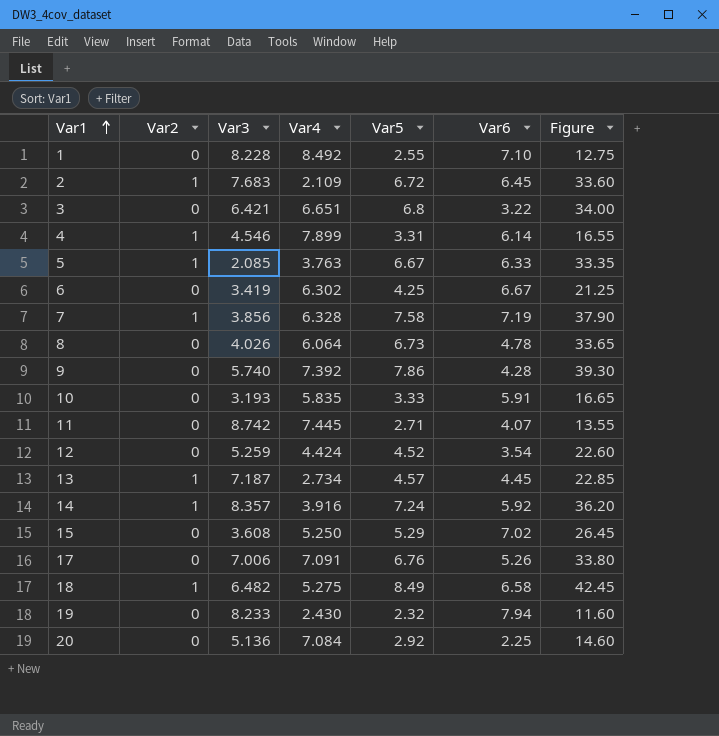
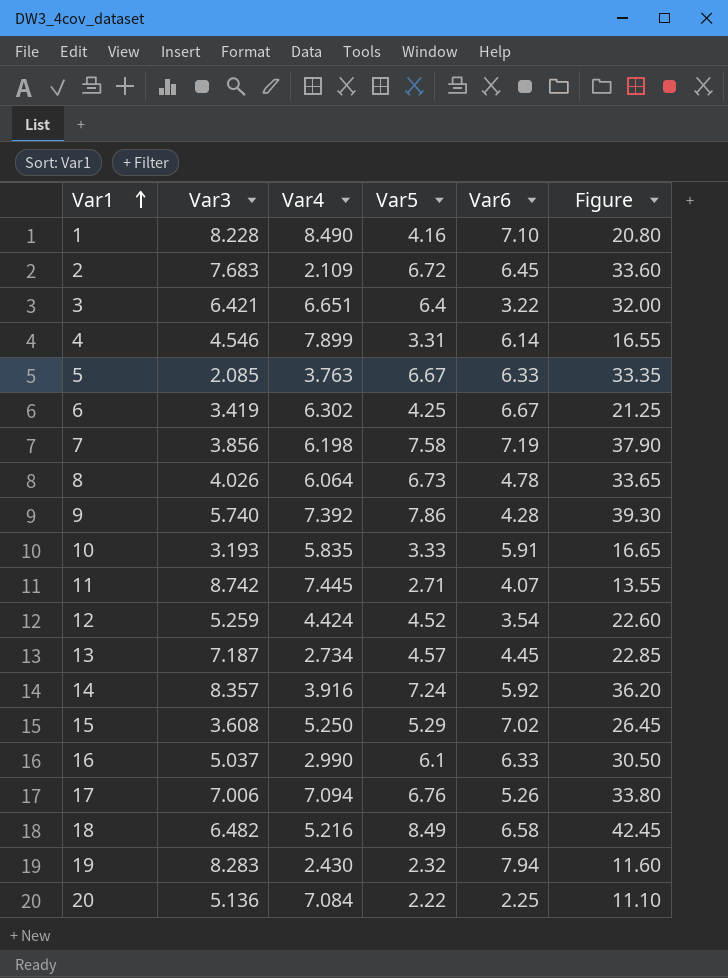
column Var2 | position: 2 -> none
1 | Var4: 8.492 -> 8.490
1 | Var5: 2.55 -> 4.16
1 | Figure: 12.75 -> 20.80
3 | Var5: 6.8 -> 6.4
3 | Figure: 34.00 -> 32.00
7 | Var4: 6.328 -> 6.198
row 16: none -> 5.037 | 2.990 | 6.1 | 6.33 | 30.50
17 | Var4: 7.091 -> 7.094
18 | Var4: 5.275 -> 5.216
19 | Var3: 8.233 -> 8.283
20 | Var5: 2.92 -> 2.22
20 | Figure: 14.60 -> 11.10

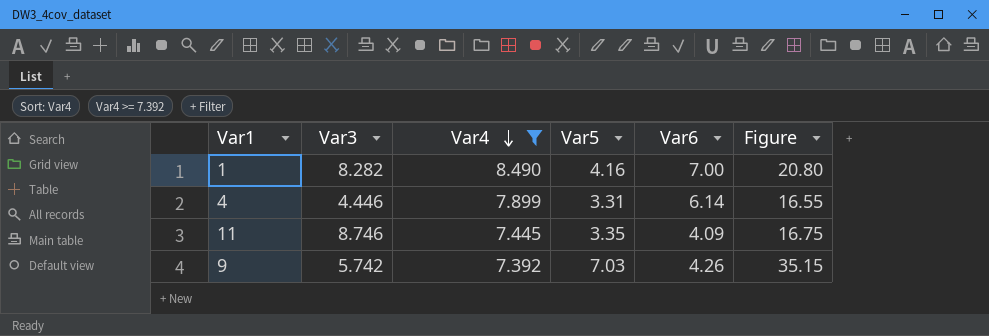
filter: none -> Var4 >= 7.392
row order: Var1 ascending -> Var4 descending
1 | Var3: 8.228 -> 8.282
1 | Var6: 7.10 -> 7.00
4 | Var3: 4.546 -> 4.446
11 | Var3: 8.742 -> 8.746
11 | Var5: 2.71 -> 3.35
11 | Var6: 4.07 -> 4.09
11 | Figure: 13.55 -> 16.75
9 | Var3: 5.740 -> 5.742
9 | Var5: 7.86 -> 7.03
9 | Var6: 4.28 -> 4.26
9 | Figure: 39.30 -> 35.15

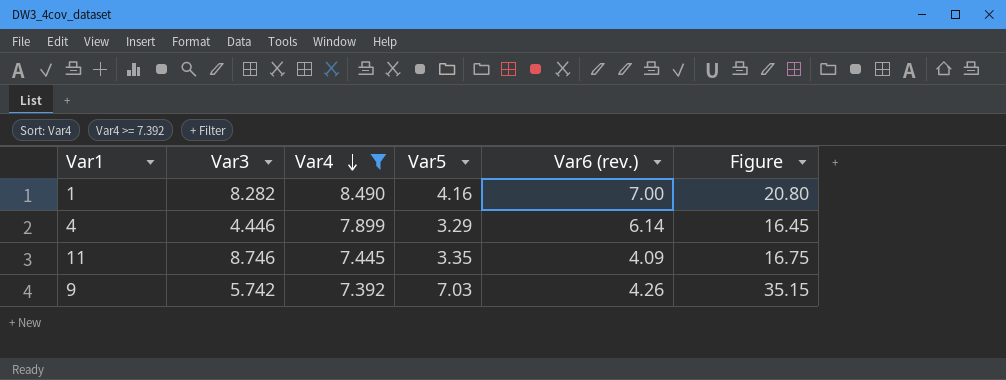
column name: Var6 -> Var6 (rev.)
4 | Var5: 3.31 -> 3.29
4 | Figure: 16.55 -> 16.45

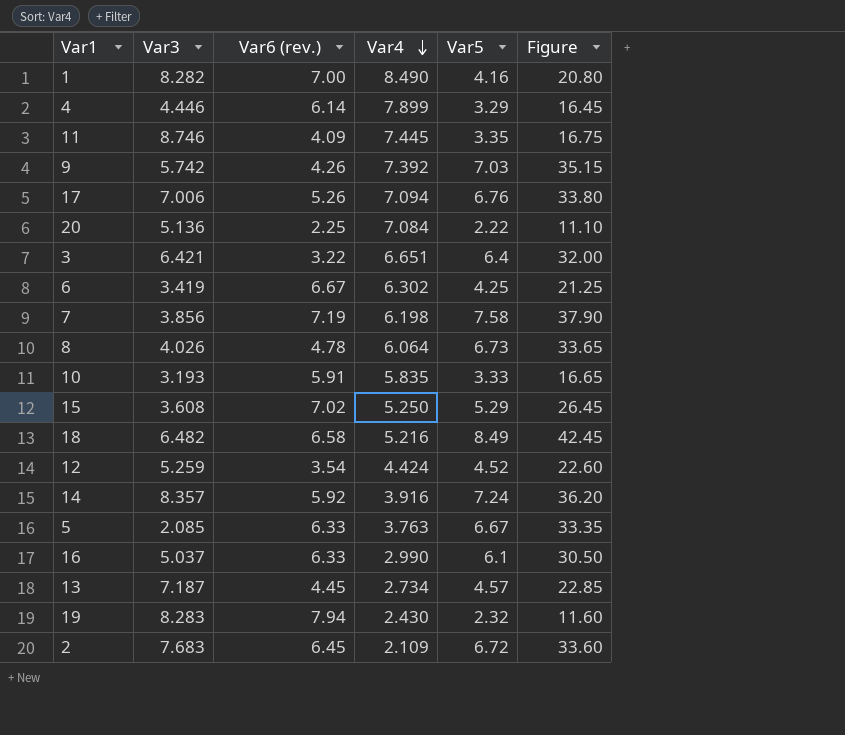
filter: Var4 >= 7.392 -> none
column Var6 (rev.) | position: 5 -> 3

